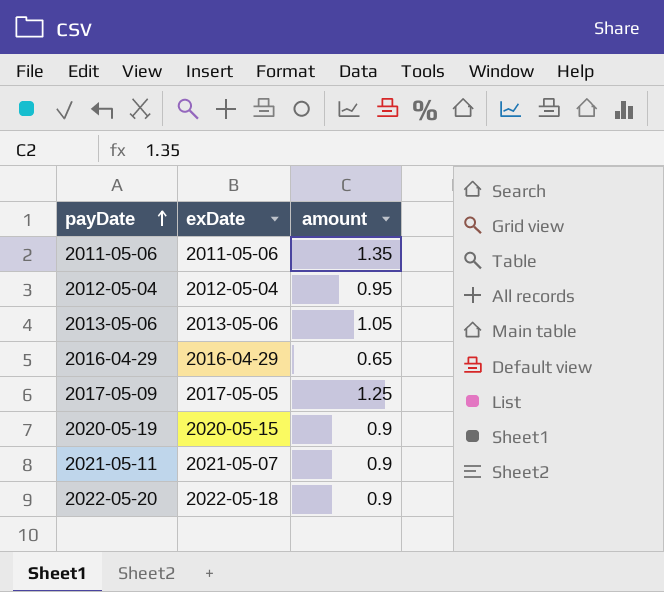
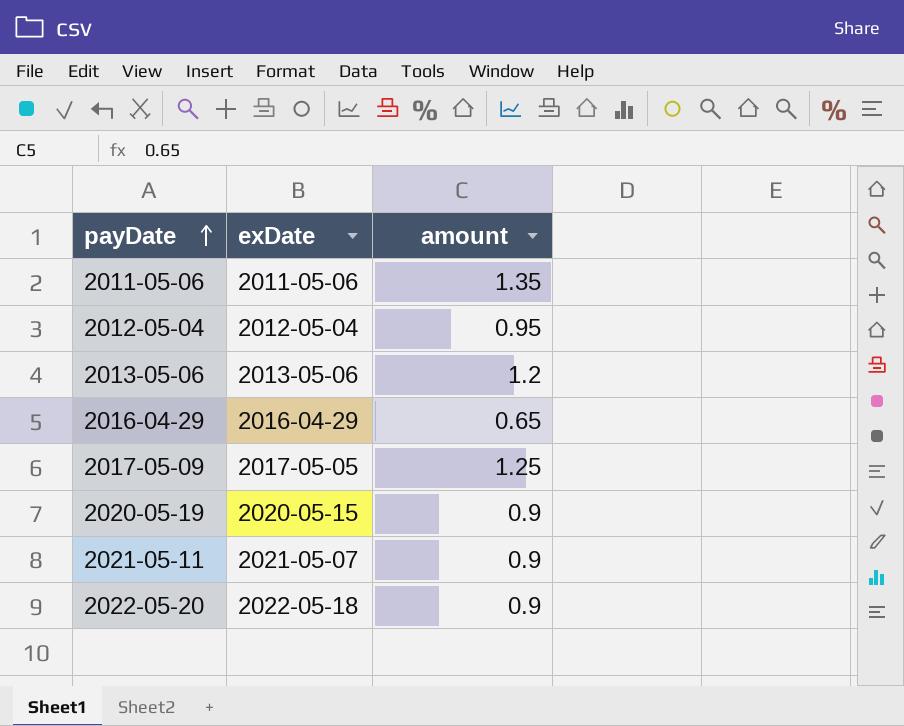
2013-05-06 | amount: 1.05 -> 1.2

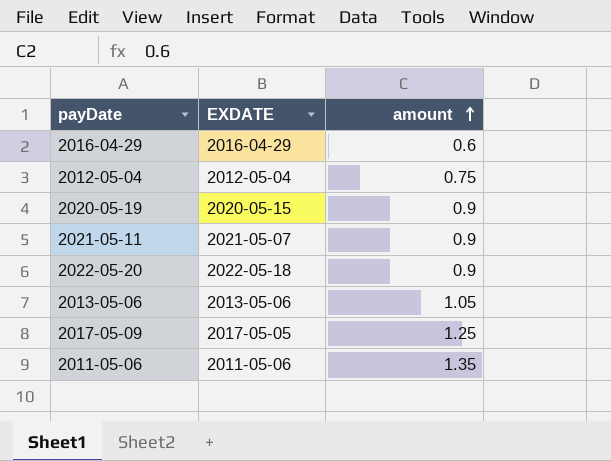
row order: payDate ascending -> amount ascending
column name: exDate -> EXDATE
2016-04-29 | amount: 0.65 -> 0.6
2012-05-04 | amount: 0.95 -> 0.75
2013-05-06 | amount: 1.2 -> 1.05

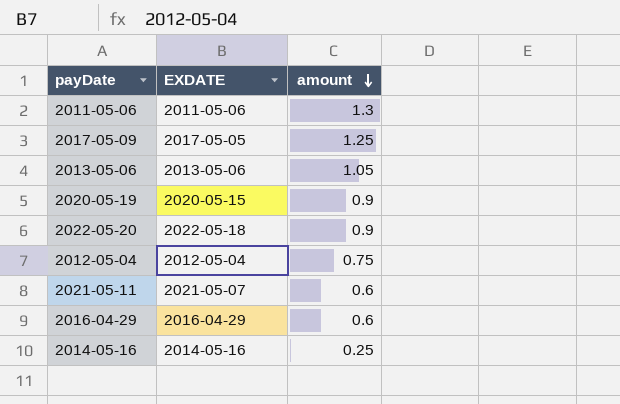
row order: amount ascending -> amount descending
2011-05-06 | amount: 1.35 -> 1.3
2021-05-11 | amount: 0.9 -> 0.6
row 2014-05-16: none -> 2014-05-16 | 0.25

